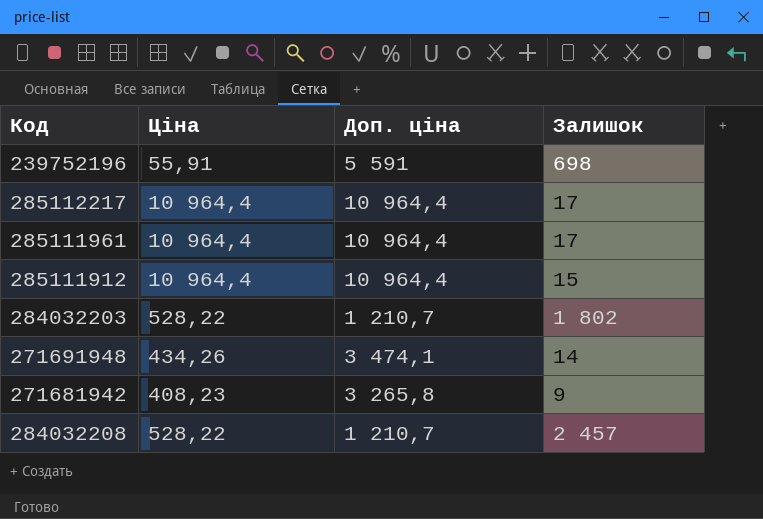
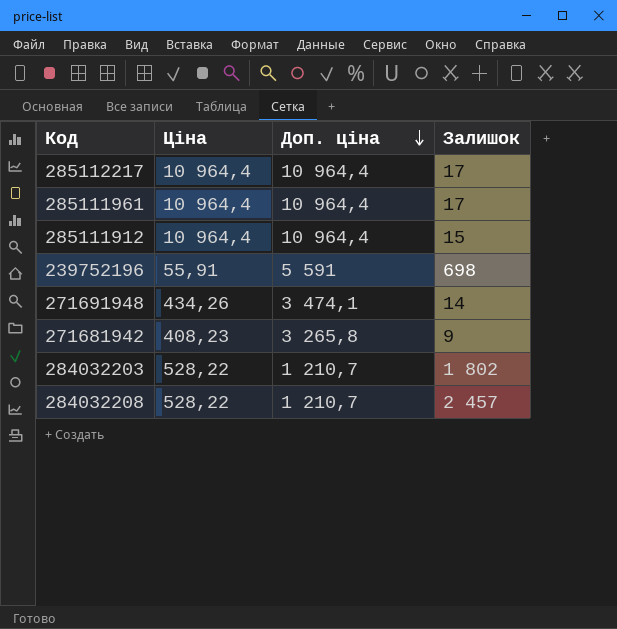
row order: none -> Доп. ціна descending

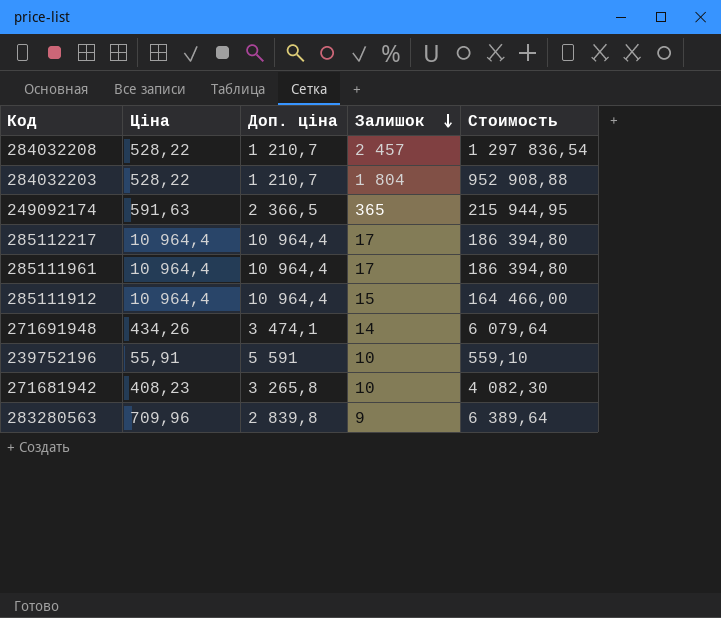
row order: Доп. ціна descending -> Залишок descending
column Стоимость | formula: none -> [Ціна] * [Залишок]
284032203 | Залишок: 1 802 -> 1 804
row 249092174: none -> 591,63 | 2 366,5 | 365 | 215 944,95
239752196 | Залишок: 698 -> 10
271681942 | Залишок: 9 -> 10
row 283280563: none -> 709,96 | 2 839,8 | 9 | 6 389,64

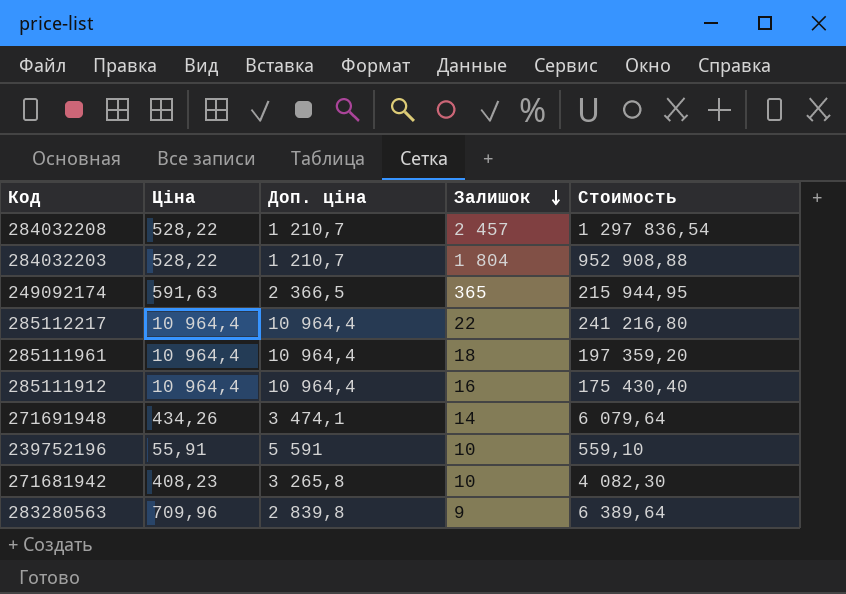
285112217 | Залишок: 17 -> 22
285112217 | Стоимость: 186 394,80 -> 241 216,80
285111961 | Залишок: 17 -> 18
285111961 | Стоимость: 186 394,80 -> 197 359,20
285111912 | Залишок: 15 -> 16
285111912 | Стоимость: 164 466,00 -> 175 430,40

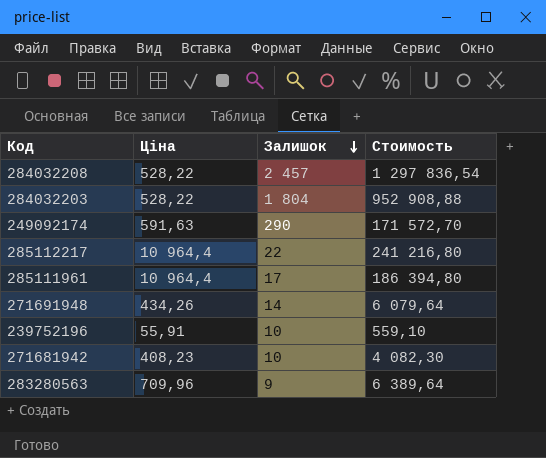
column Доп. ціна | position: 3 -> none
row 285111912: 10 964,4 | 10 964,4 | 16 | 175 430,40 -> none
249092174 | Залишок: 365 -> 290
249092174 | Стоимость: 215 944,95 -> 171 572,70
285111961 | Залишок: 18 -> 17
285111961 | Стоимость: 197 359,20 -> 186 394,80

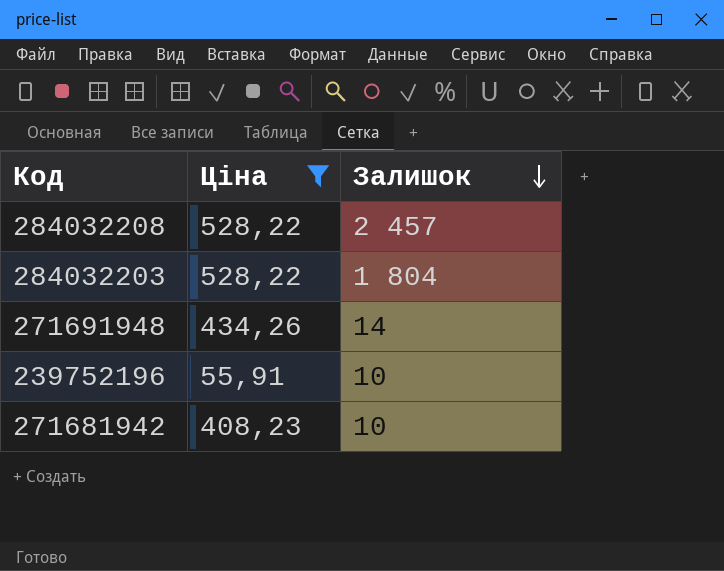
filter: none -> Ціна <= 528,22
column Стоимость | formula: [Ціна] * [Залишок] -> none

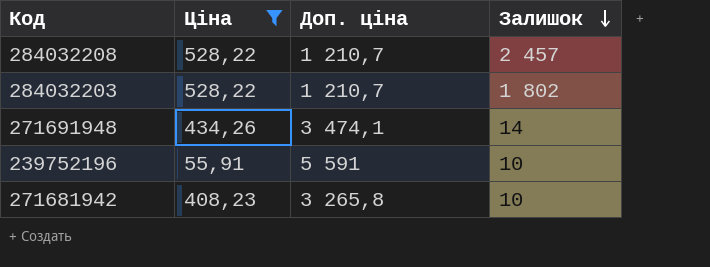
column Доп. ціна | position: none -> 3
284032203 | Залишок: 1 804 -> 1 802

